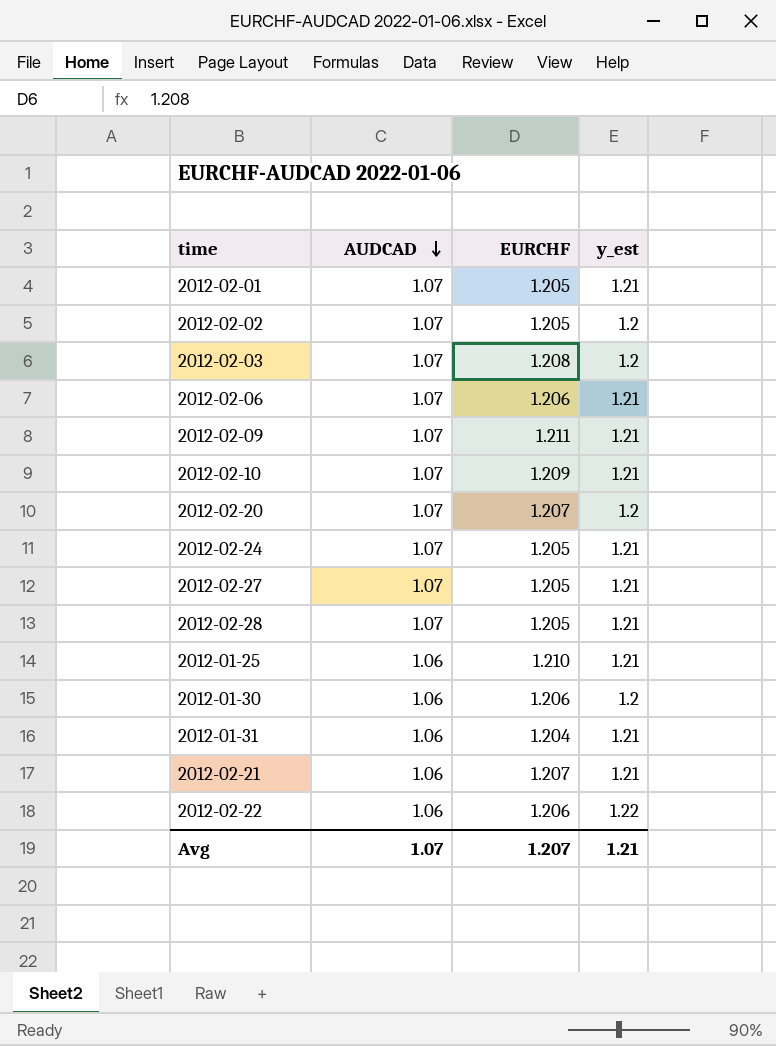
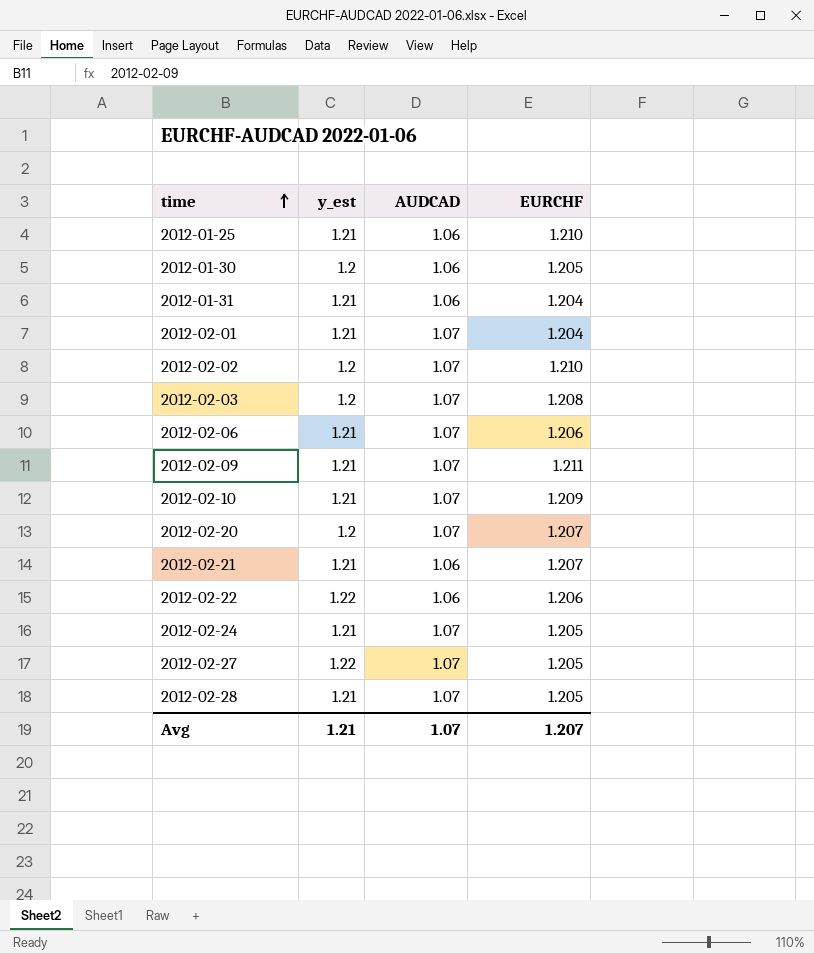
row order: AUDCAD descending -> time ascending
column y_est | position: 4 -> 2
2012-01-30 | EURCHF: 1.206 -> 1.205
2012-02-01 | EURCHF: 1.205 -> 1.204
2012-02-02 | EURCHF: 1.205 -> 1.210
2012-02-27 | y_est: 1.21 -> 1.22

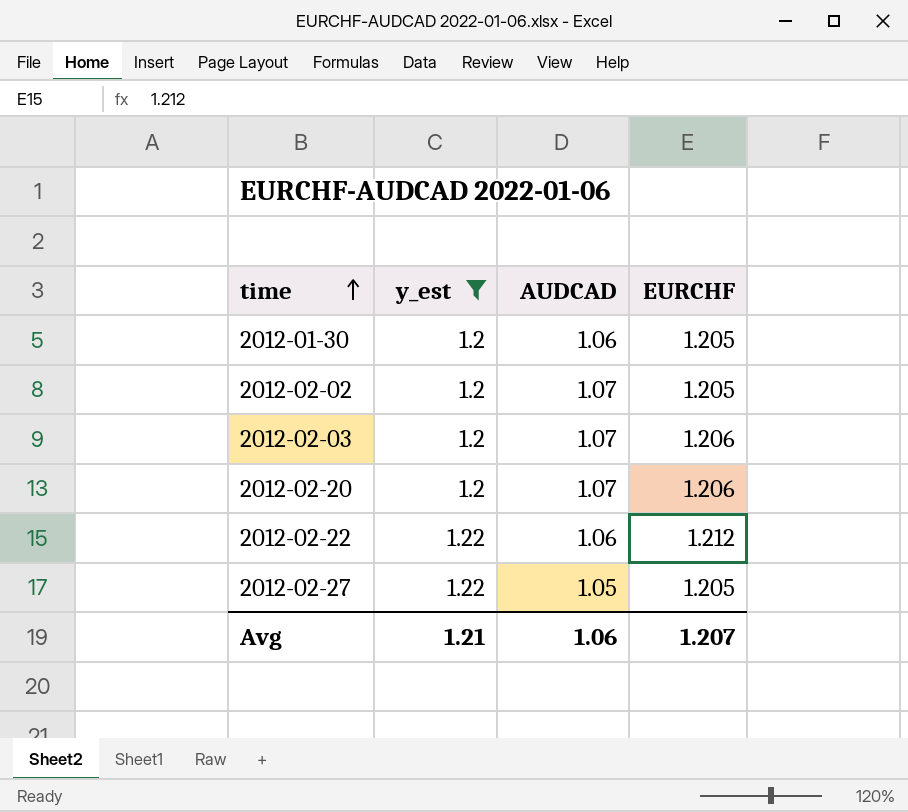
filter: none -> y_est != 1.21
2012-02-02 | EURCHF: 1.210 -> 1.205
2012-02-03 | EURCHF: 1.208 -> 1.206
2012-02-20 | EURCHF: 1.207 -> 1.206
2012-02-22 | EURCHF: 1.206 -> 1.212
2012-02-27 | AUDCAD: 1.07 -> 1.05
Avg | AUDCAD: 1.07 -> 1.06

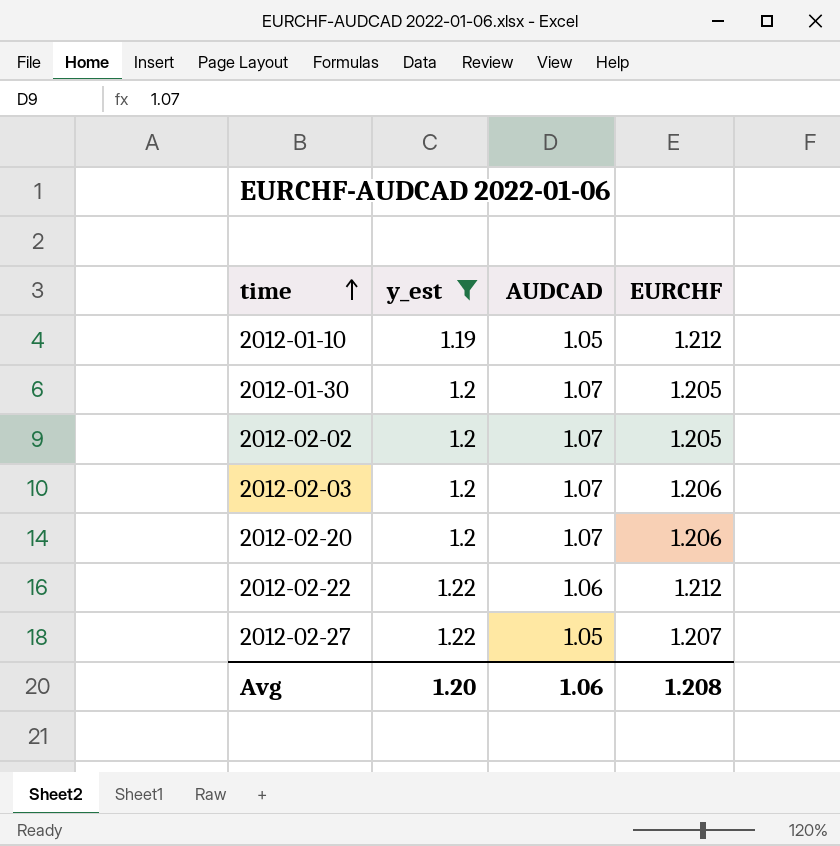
row 2012-01-10: none -> 1.19 | 1.05 | 1.212
2012-01-30 | AUDCAD: 1.06 -> 1.07
2012-02-27 | EURCHF: 1.205 -> 1.207
Avg | y_est: 1.21 -> 1.20
Avg | EURCHF: 1.207 -> 1.208

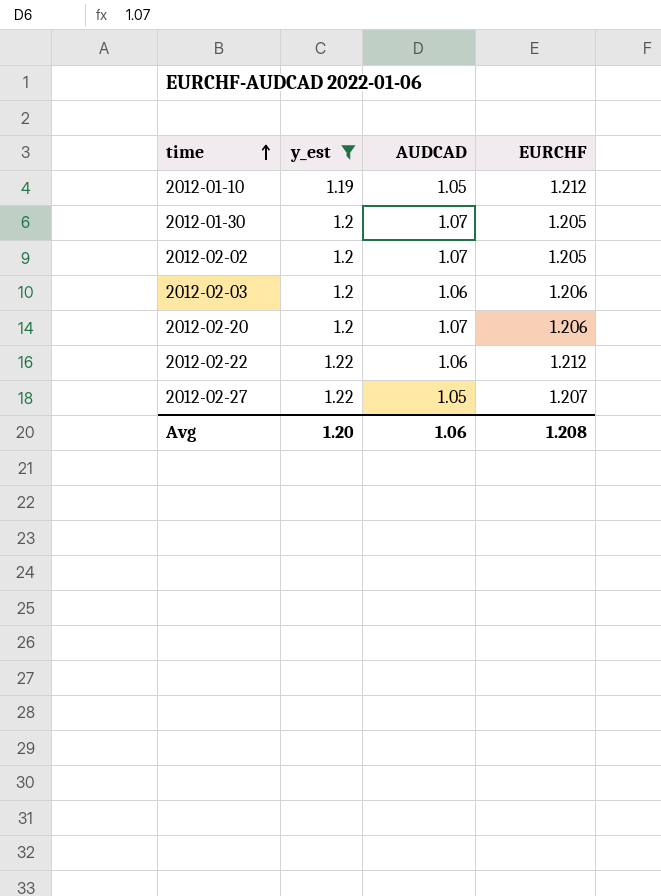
2012-02-03 | AUDCAD: 1.07 -> 1.06

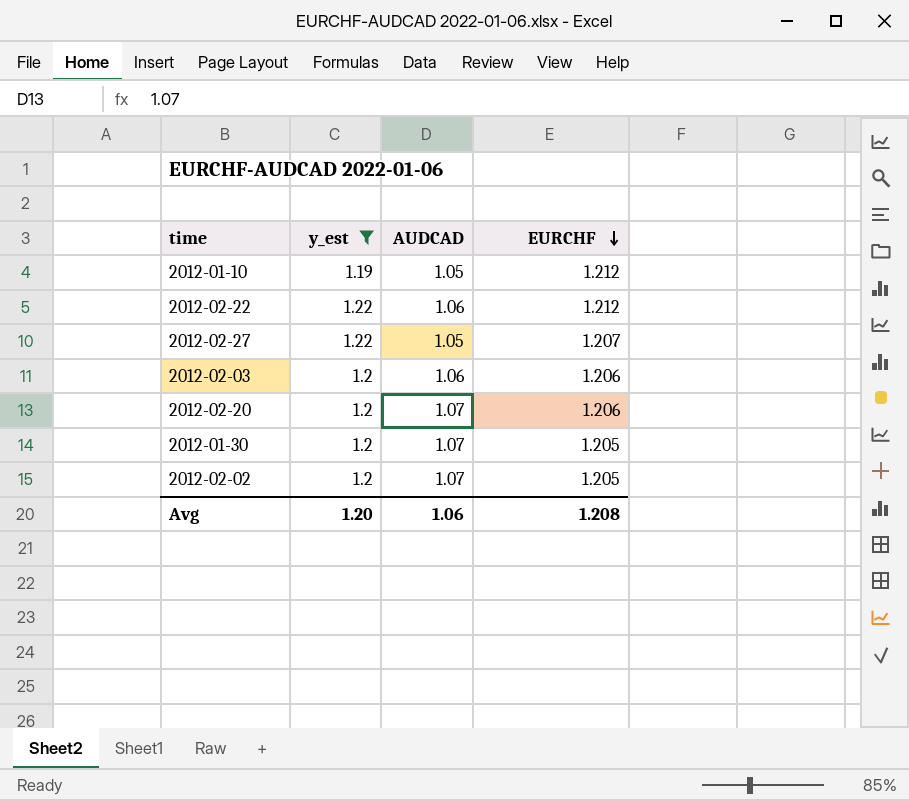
row order: time ascending -> EURCHF descending

